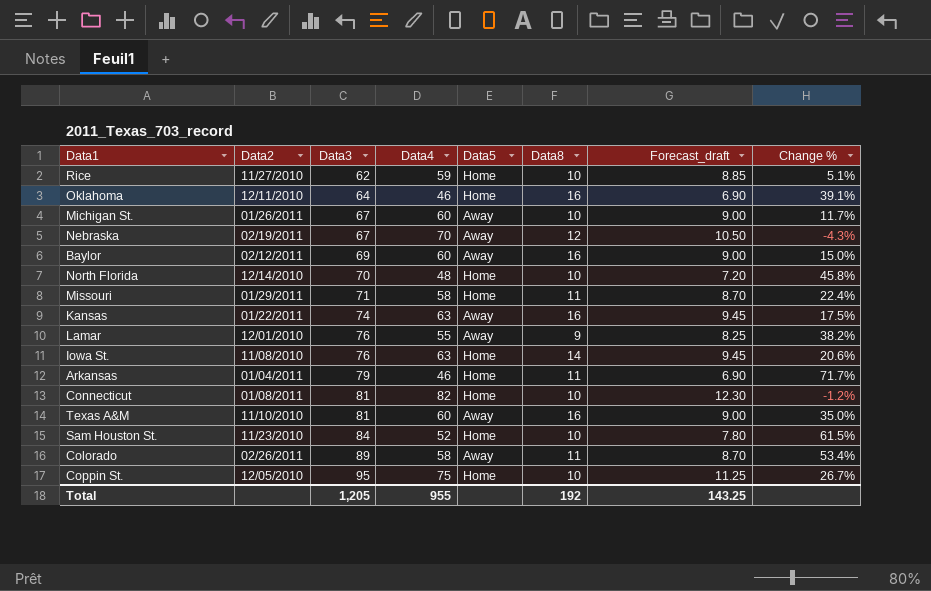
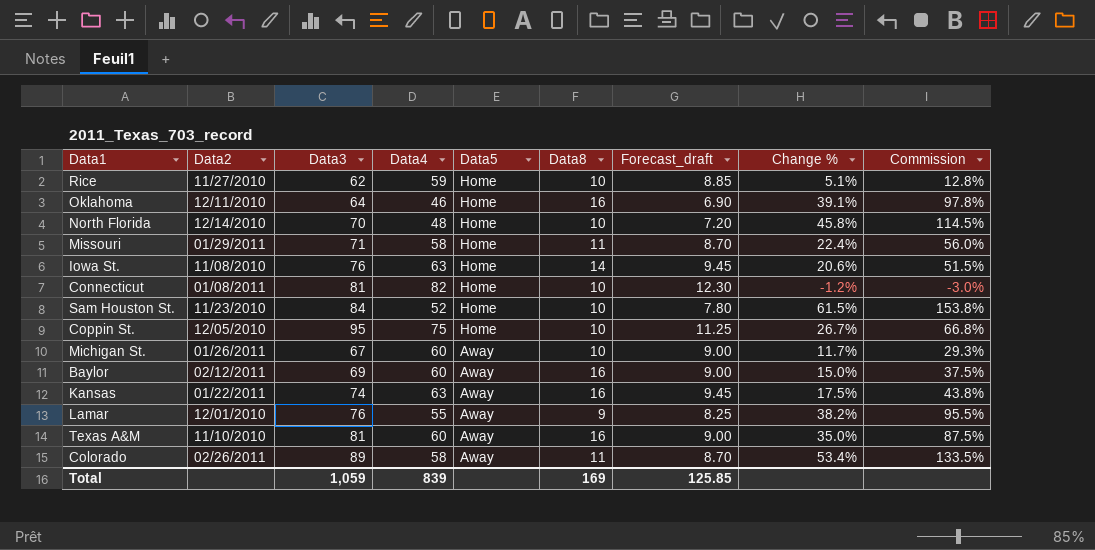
row order: Data3 ascending -> Data5 descending
column Commission | formula: none -> [Change %] * 2.5
row Nebraska: 02/19/2011 | 67 | 70 | Away | 12 | 10.50 | -4.3% -> none
row Arkansas: 01/04/2011 | 79 | 46 | Home | 11 | 6.90 | 71.7% -> none
Total | Data3: 1,205 -> 1,059
Total | Data4: 955 -> 839
Total | Data8: 192 -> 169
Total | Forecast_draft: 143.25 -> 125.85

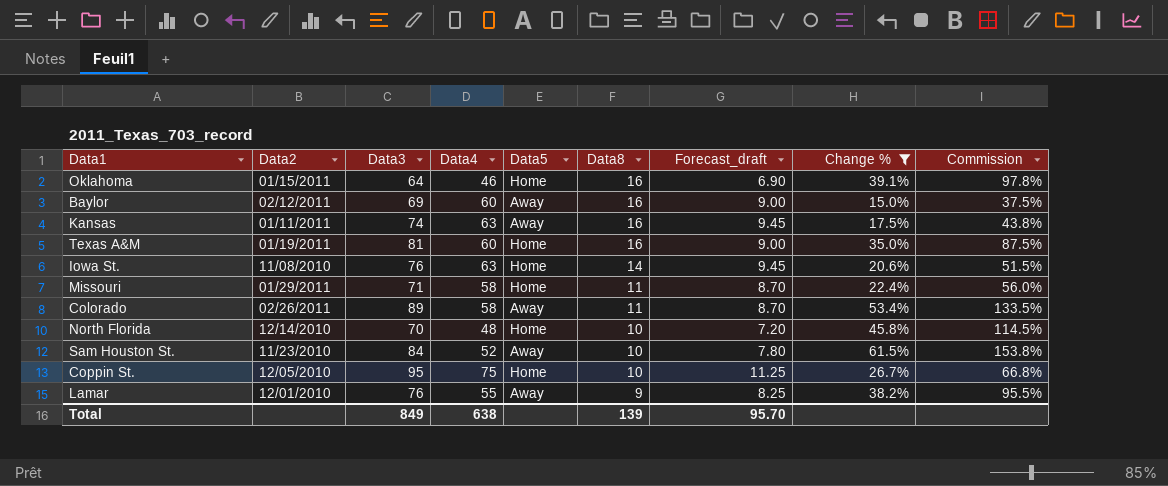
filter: none -> Change % >= 15.0%
row order: Data5 descending -> Data8 descending
Oklahoma | Data2: 12/11/2010 -> 01/15/2011
Kansas | Data2: 01/22/2011 -> 01/11/2011
Texas A&M | Data2: 11/10/2010 -> 01/19/2011
Texas A&M | Data5: Away -> Home
Sam Houston St. | Data5: Home -> Away
Total | Data3: 1,059 -> 849
Total | Data4: 839 -> 638
Total | Data8: 169 -> 139
Total | Forecast_draft: 125.85 -> 95.70

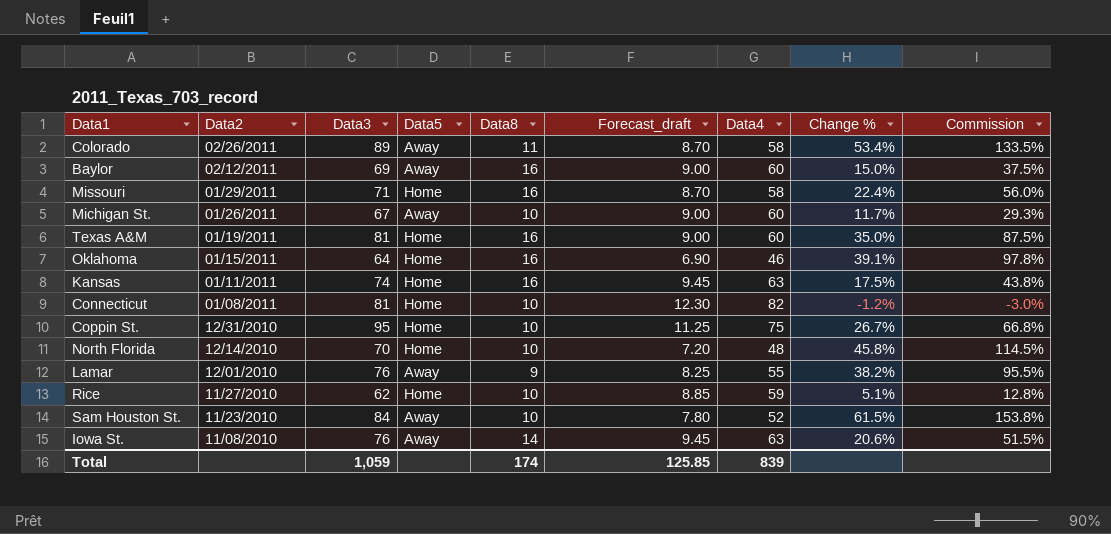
filter: Change % >= 15.0% -> none
row order: Data8 descending -> Data2 descending
column Data4 | position: 4 -> 7
Missouri | Data8: 11 -> 16
Kansas | Data5: Away -> Home
Coppin St. | Data2: 12/05/2010 -> 12/31/2010
Iowa St. | Data5: Home -> Away
Total | Data3: 849 -> 1,059
Total | Data8: 139 -> 174
Total | Forecast_draft: 95.70 -> 125.85
Total | Data4: 638 -> 839

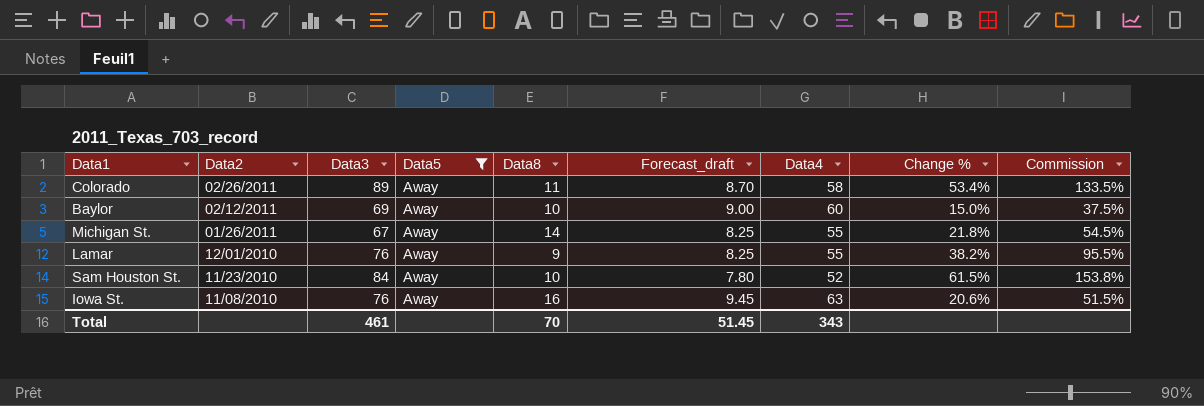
filter: none -> Data5 = Away
Baylor | Data8: 16 -> 10
Michigan St. | Data8: 10 -> 14
Michigan St. | Forecast_draft: 9.00 -> 8.25
Michigan St. | Data4: 60 -> 55
Michigan St. | Change %: 11.7% -> 21.8%
Michigan St. | Commission: 29.3% -> 54.5%
Iowa St. | Data8: 14 -> 16
Total | Data3: 1,059 -> 461
Total | Data8: 174 -> 70
Total | Forecast_draft: 125.85 -> 51.45
Total | Data4: 839 -> 343

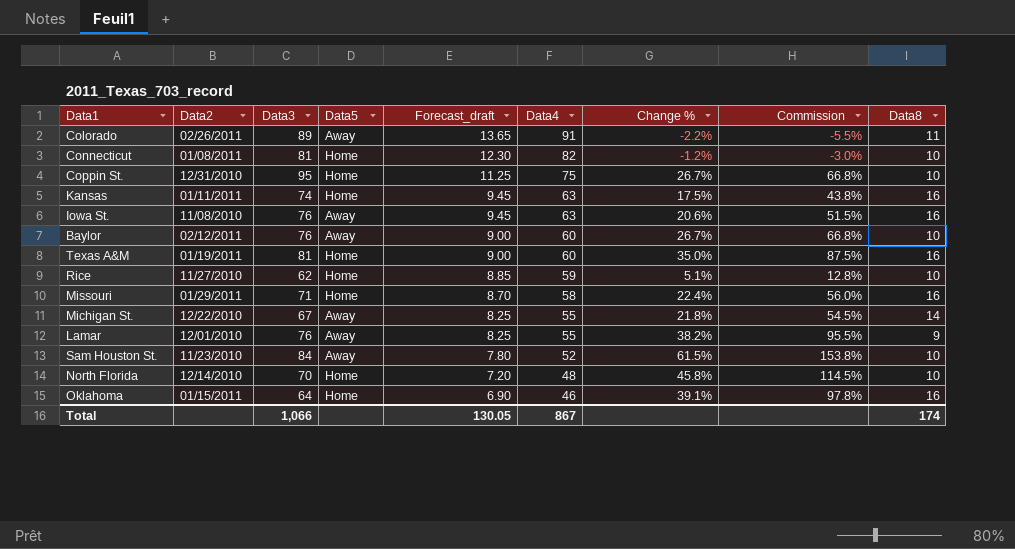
filter: Data5 = Away -> none
row order: Data2 descending -> Forecast_draft descending
column Data8 | position: 5 -> 9
Colorado | Forecast_draft: 8.70 -> 13.65
Colorado | Data4: 58 -> 91
Colorado | Change %: 53.4% -> -2.2%
Colorado | Commission: 133.5% -> -5.5%
Baylor | Data3: 69 -> 76
Baylor | Change %: 15.0% -> 26.7%
Baylor | Commission: 37.5% -> 66.8%
Michigan St. | Data2: 01/26/2011 -> 12/22/2010
Total | Data3: 461 -> 1,066
Total | Forecast_draft: 51.45 -> 130.05
Total | Data4: 343 -> 867
Total | Data8: 70 -> 174

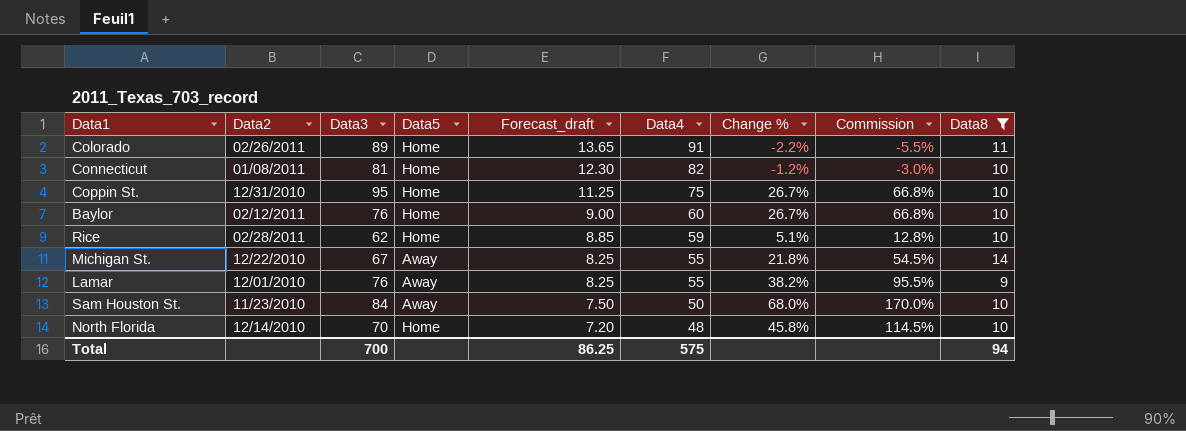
filter: none -> Data8 != 16
Colorado | Data5: Away -> Home
Baylor | Data5: Away -> Home
Rice | Data2: 11/27/2010 -> 02/28/2011
Sam Houston St. | Forecast_draft: 7.80 -> 7.50
Sam Houston St. | Data4: 52 -> 50
Sam Houston St. | Change %: 61.5% -> 68.0%
Sam Houston St. | Commission: 153.8% -> 170.0%
Total | Data3: 1,066 -> 700
Total | Forecast_draft: 130.05 -> 86.25
Total | Data4: 867 -> 575
Total | Data8: 174 -> 94

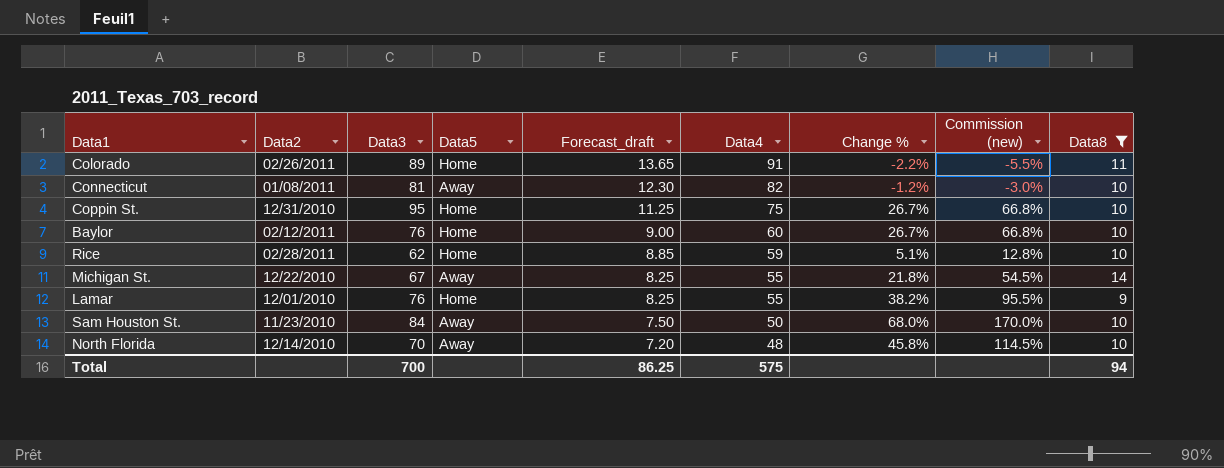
column name: Commission -> Commission (new)
Connecticut | Data5: Home -> Away
Lamar | Data5: Away -> Home
North Florida | Data5: Home -> Away

